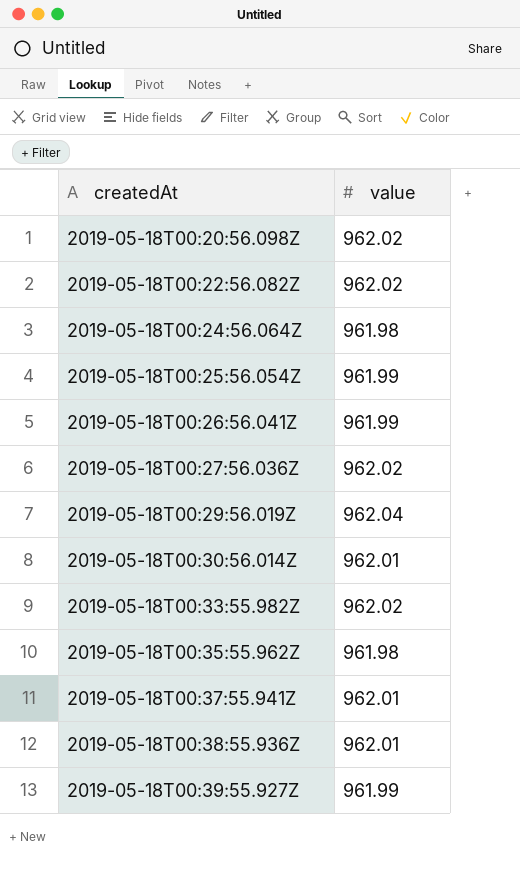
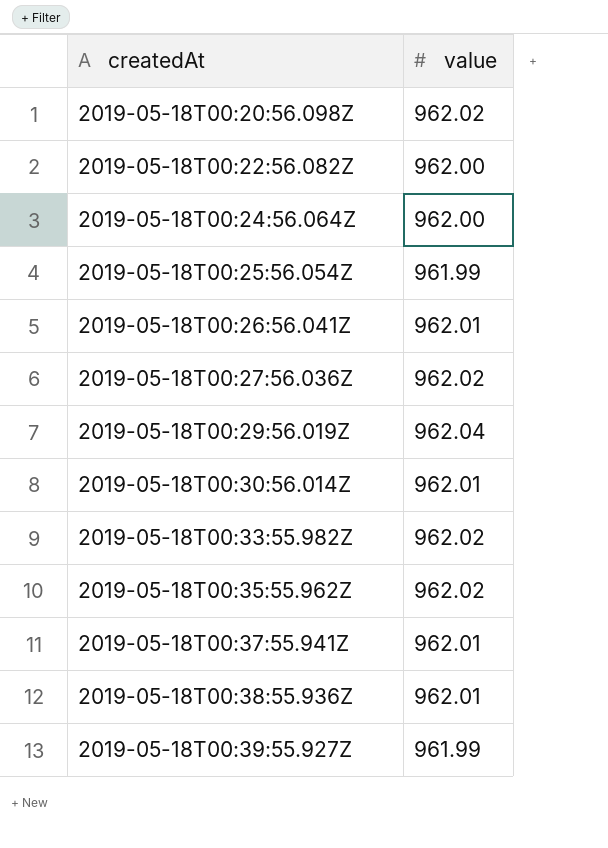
2019-05-18T00:22:56.082Z | value: 962.02 -> 962.00
2019-05-18T00:24:56.064Z | value: 961.98 -> 962.00
2019-05-18T00:26:56.041Z | value: 961.99 -> 962.01
2019-05-18T00:35:55.962Z | value: 961.98 -> 962.02

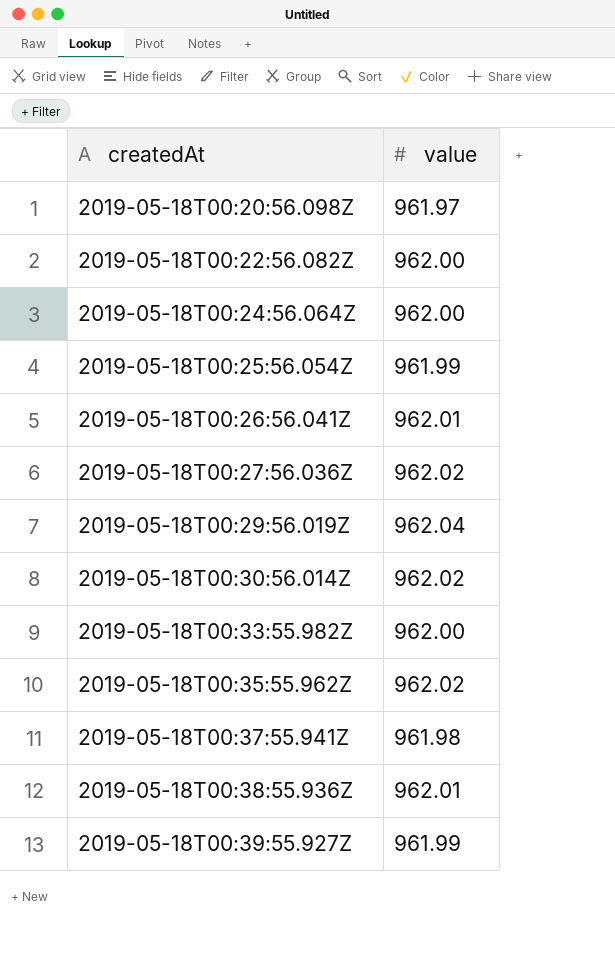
2019-05-18T00:20:56.098Z | value: 962.02 -> 961.97
2019-05-18T00:30:56.014Z | value: 962.01 -> 962.02
2019-05-18T00:33:55.982Z | value: 962.02 -> 962.00
2019-05-18T00:37:55.941Z | value: 962.01 -> 961.98

